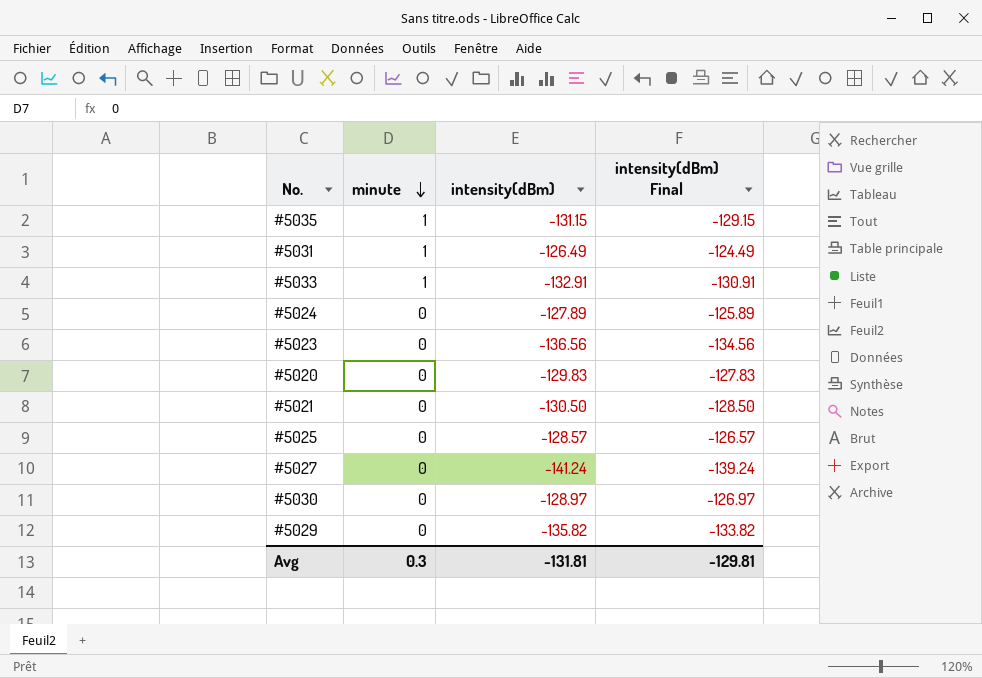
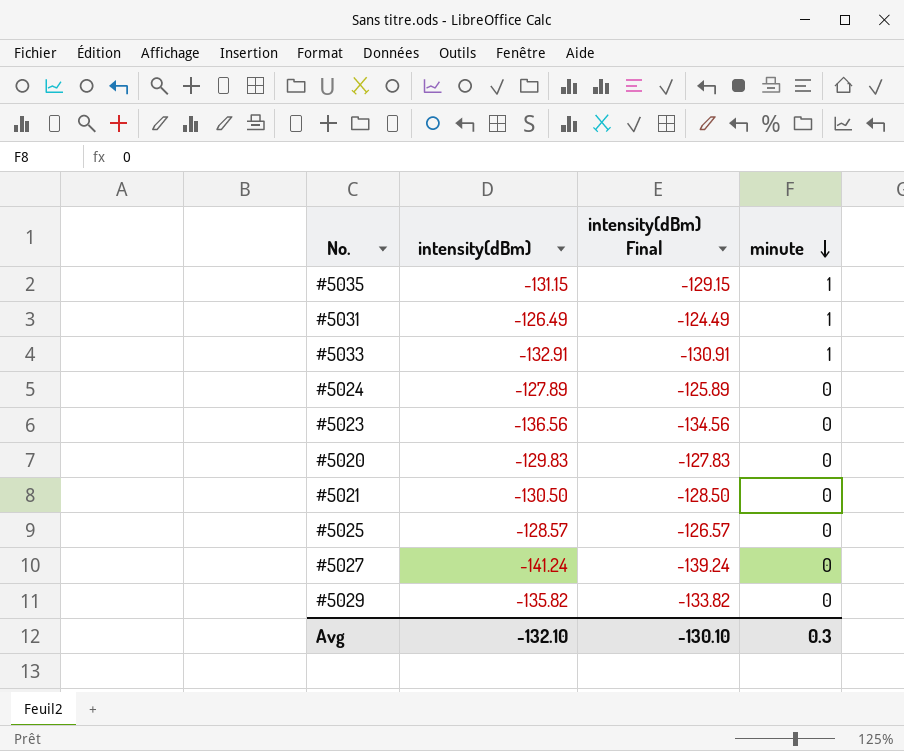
column minute | position: 2 -> 4
row #5030: 0 | -128.97 | -126.97 -> none
Avg | intensity(dBm): -131.81 -> -132.10
Avg | intensity(dBm) Final: -129.81 -> -130.10

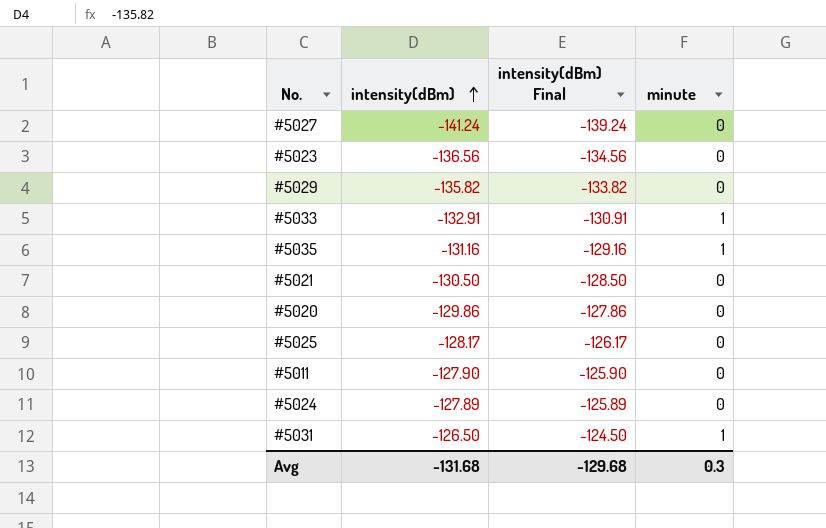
row order: minute descending -> intensity(dBm) ascending
#5035 | intensity(dBm): -131.15 -> -131.16
#5035 | intensity(dBm) Final: -129.15 -> -129.16
#5020 | intensity(dBm): -129.83 -> -129.86
#5020 | intensity(dBm) Final: -127.83 -> -127.86
#5025 | intensity(dBm): -128.57 -> -128.17
#5025 | intensity(dBm) Final: -126.57 -> -126.17
row #5011: none -> -127.90 | -125.90 | 0
#5031 | intensity(dBm): -126.49 -> -126.50
#5031 | intensity(dBm) Final: -124.49 -> -124.50
Avg | intensity(dBm): -132.10 -> -131.68
Avg | intensity(dBm) Final: -130.10 -> -129.68

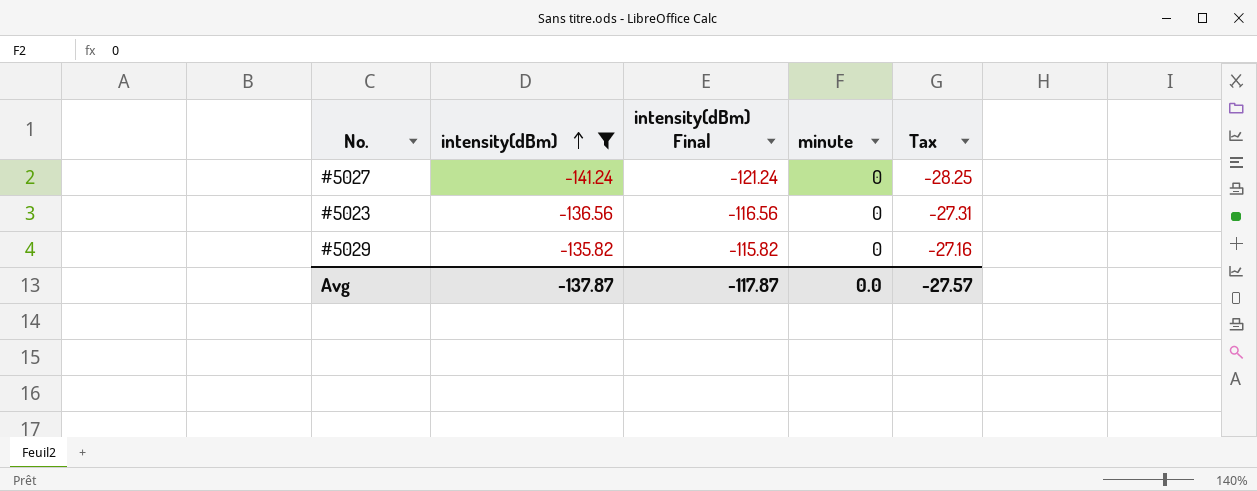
filter: none -> intensity(dBm) <= -135.82
column intensity(dBm) Final | formula: [intensity(dBm)] + 2 -> [intensity(dBm)] + 20
column Tax | formula: none -> [intensity(dBm)] * 0.2
Avg | intensity(dBm): -131.68 -> -137.87
Avg | intensity(dBm) Final: -129.68 -> -117.87
Avg | minute: 0.3 -> 0.0

